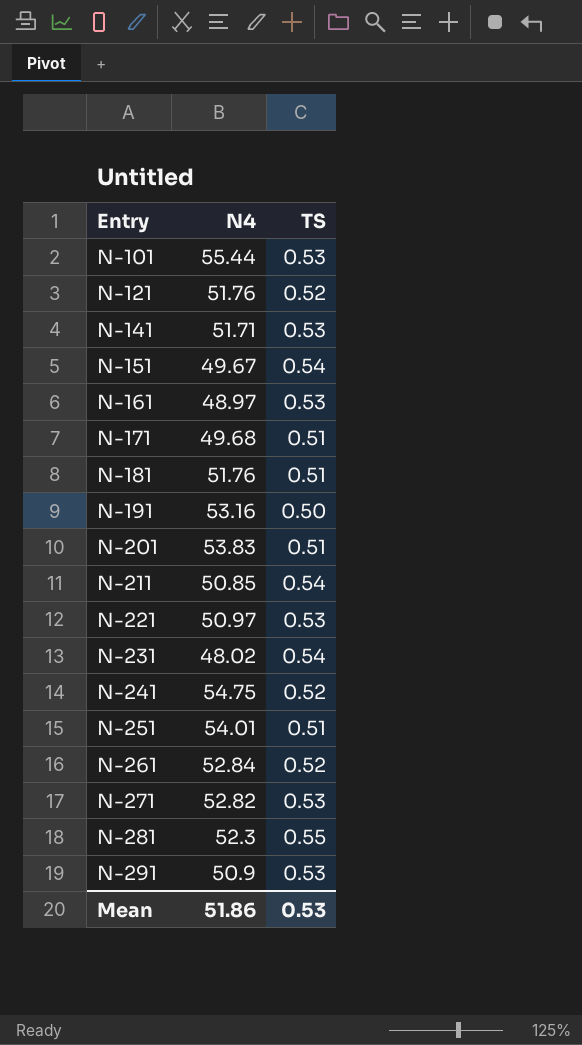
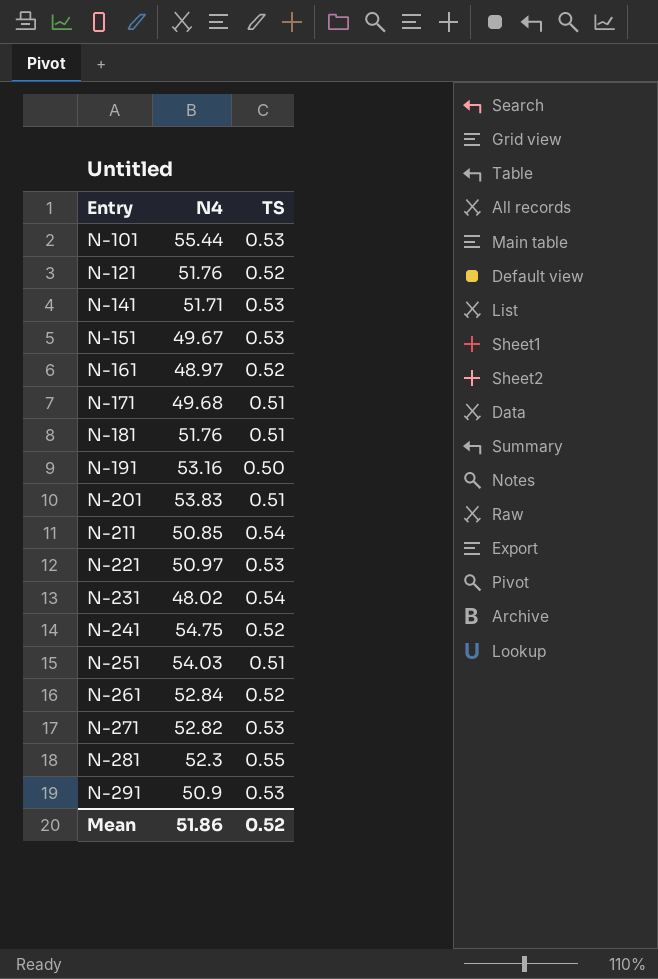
N-151 | TS: 0.54 -> 0.53
N-161 | TS: 0.53 -> 0.52
N-251 | N4: 54.01 -> 54.03
Mean | TS: 0.53 -> 0.52

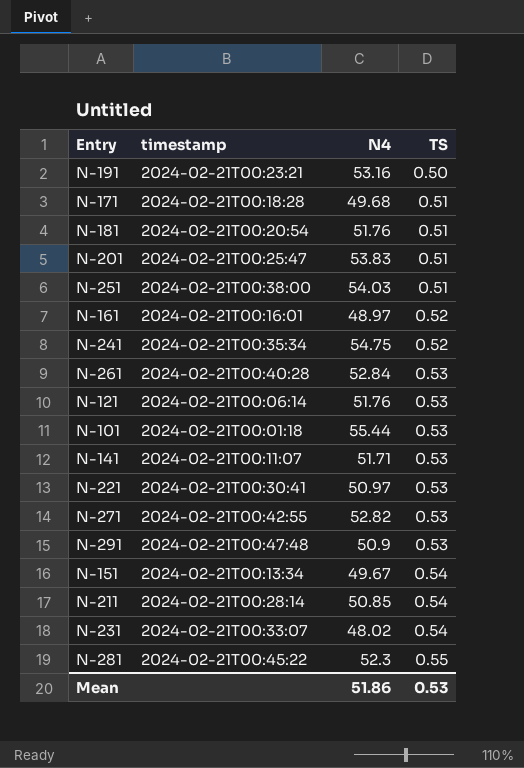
row order: Entry ascending -> TS ascending
column timestamp | position: none -> 2
N-261 | TS: 0.52 -> 0.53
N-121 | TS: 0.52 -> 0.53
N-151 | TS: 0.53 -> 0.54
Mean | TS: 0.52 -> 0.53

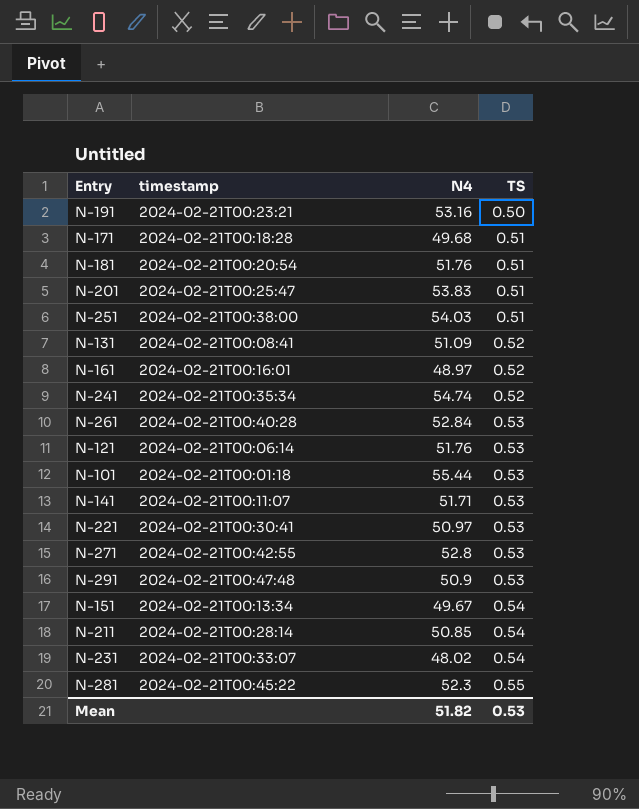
row N-131: none -> 2024-02-21T00:08:41 | 51.09 | 0.52
N-241 | N4: 54.75 -> 54.74
N-271 | N4: 52.82 -> 52.8
Mean | N4: 51.86 -> 51.82

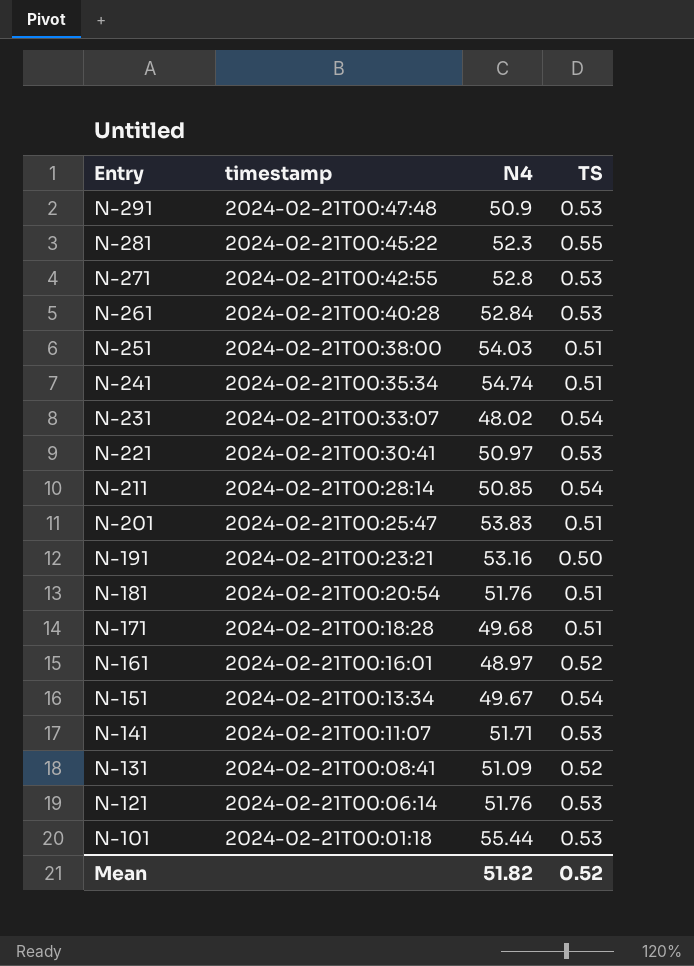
row order: TS ascending -> Entry descending
N-241 | TS: 0.52 -> 0.51
Mean | TS: 0.53 -> 0.52

